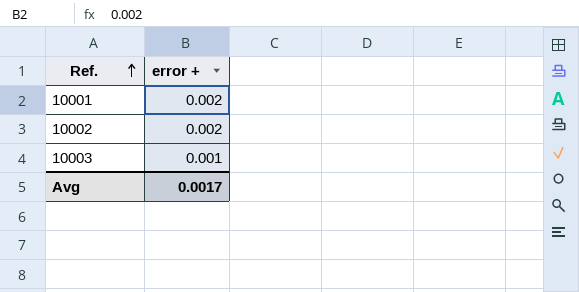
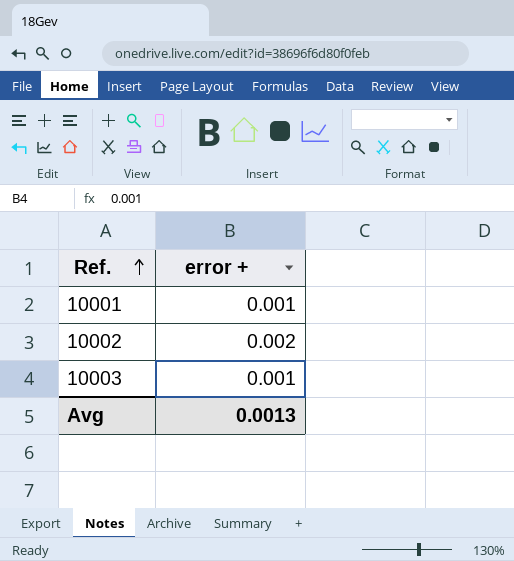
10001 | error +: 0.002 -> 0.001
Avg | error +: 0.0017 -> 0.0013

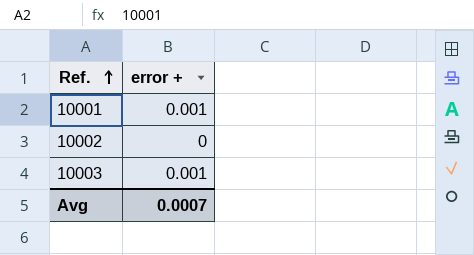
10002 | error +: 0.002 -> 0
Avg | error +: 0.0013 -> 0.0007

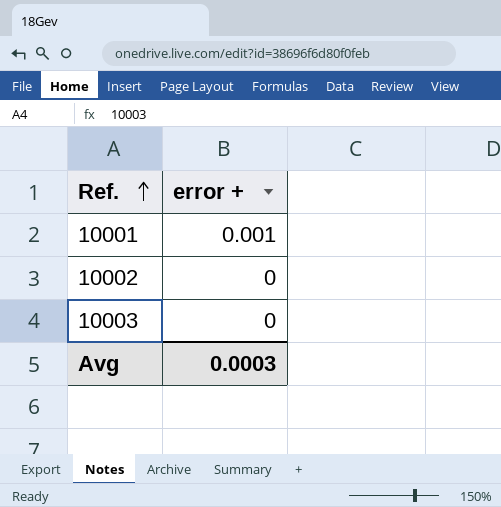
10003 | error +: 0.001 -> 0
Avg | error +: 0.0007 -> 0.0003

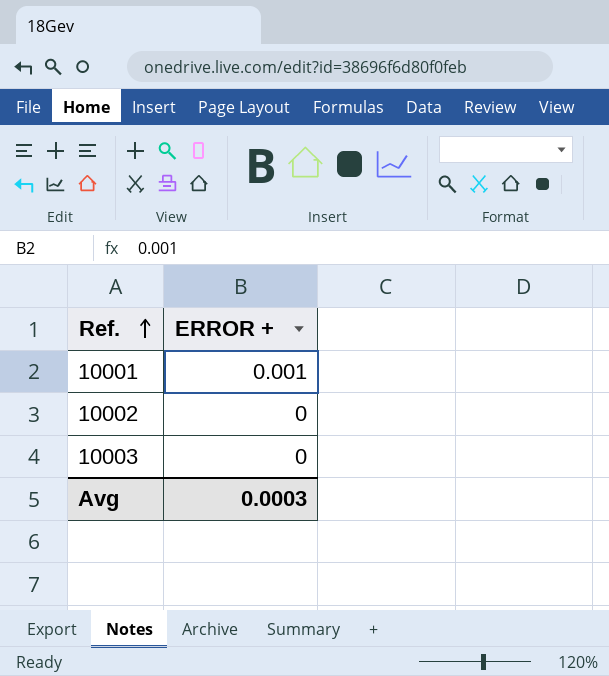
column name: error + -> ERROR +

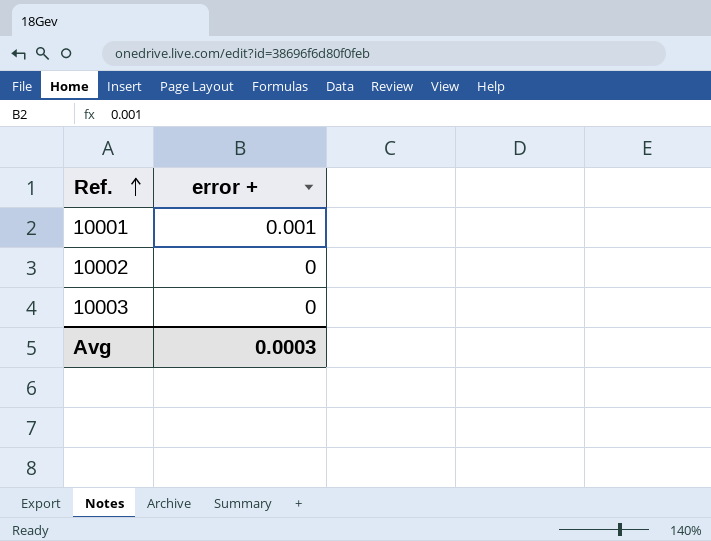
column name: ERROR + -> error +

